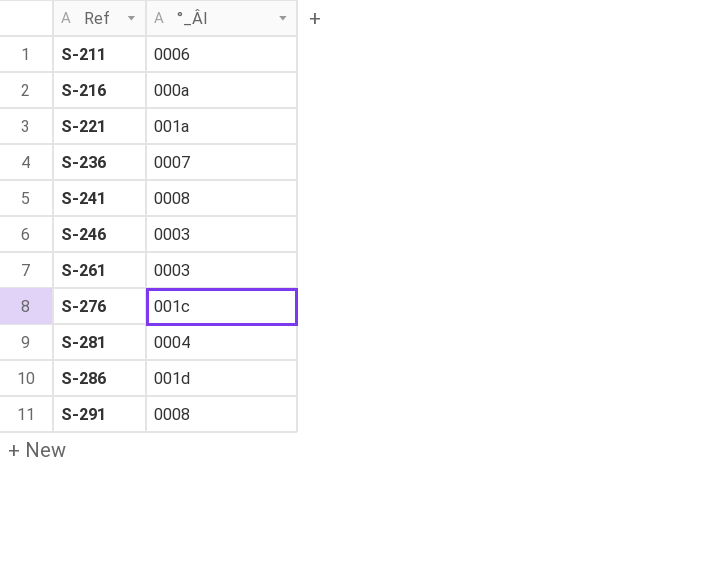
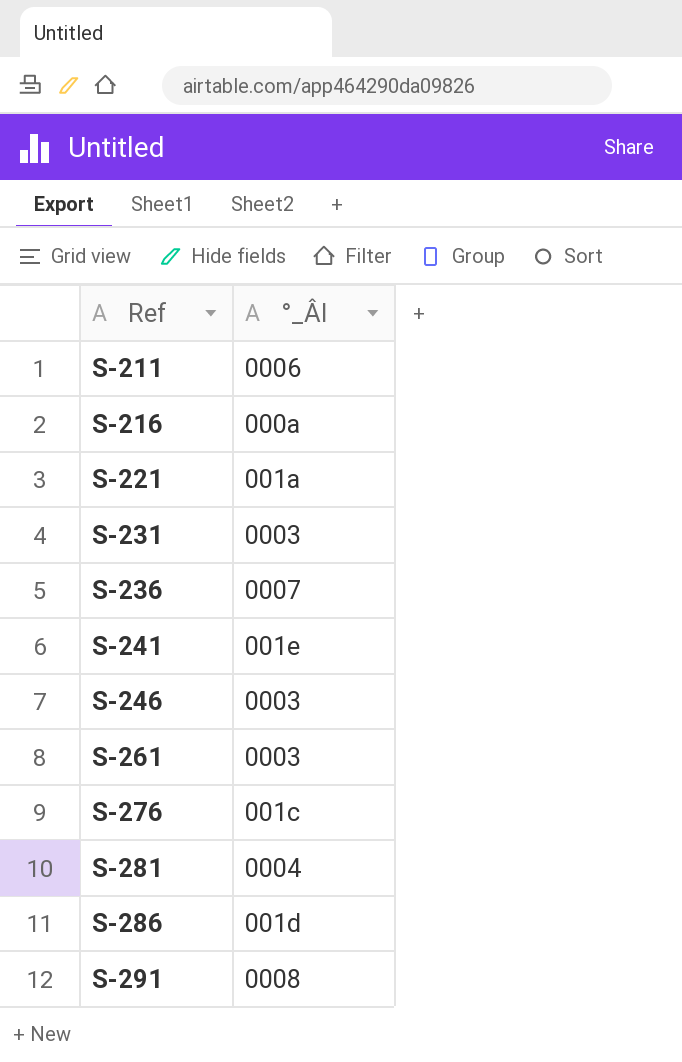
row S-231: none -> 0003
S-241 | °_ÂI: 0008 -> 001e

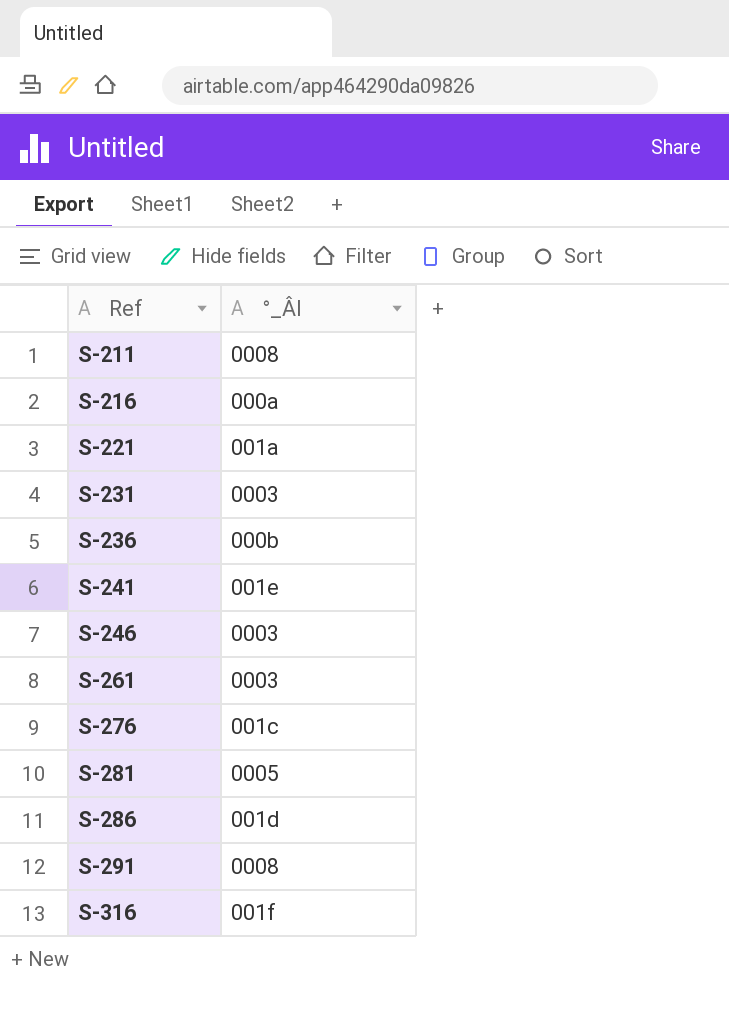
S-211 | °_ÂI: 0006 -> 0008
S-236 | °_ÂI: 0007 -> 000b
S-281 | °_ÂI: 0004 -> 0005
row S-316: none -> 001f

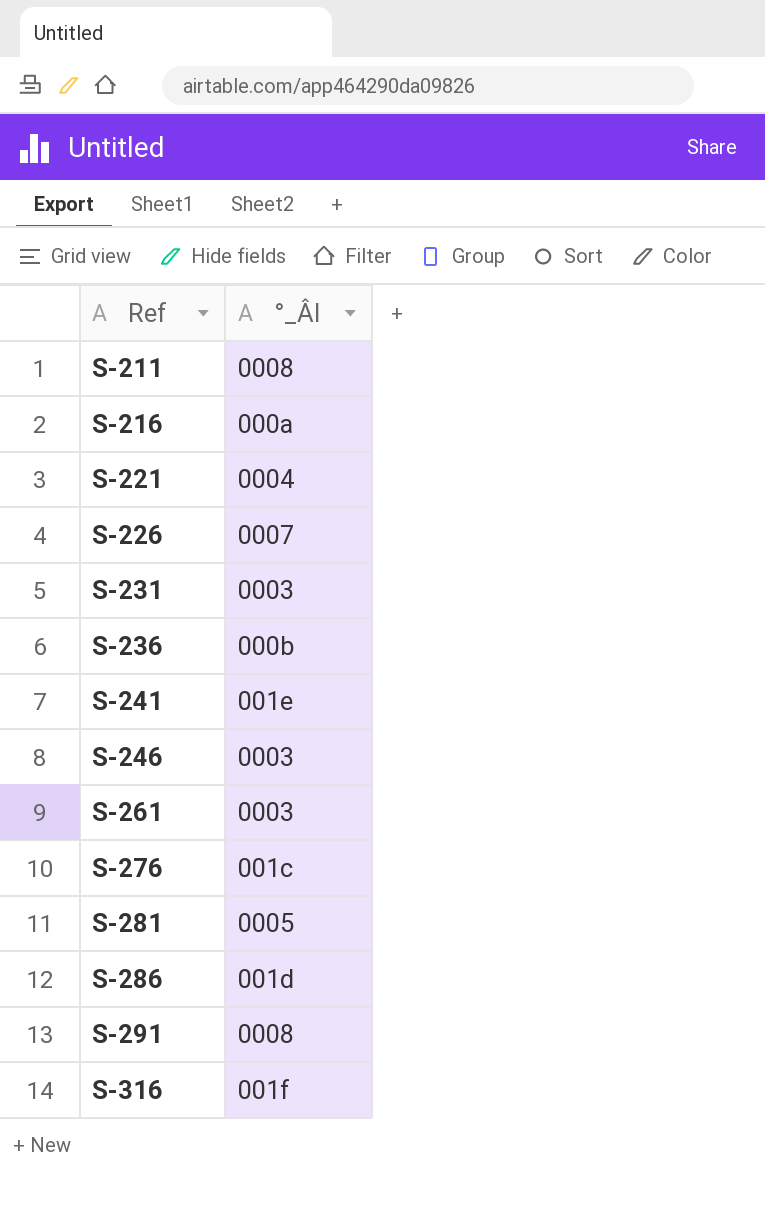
S-221 | °_ÂI: 001a -> 0004
row S-226: none -> 0007

